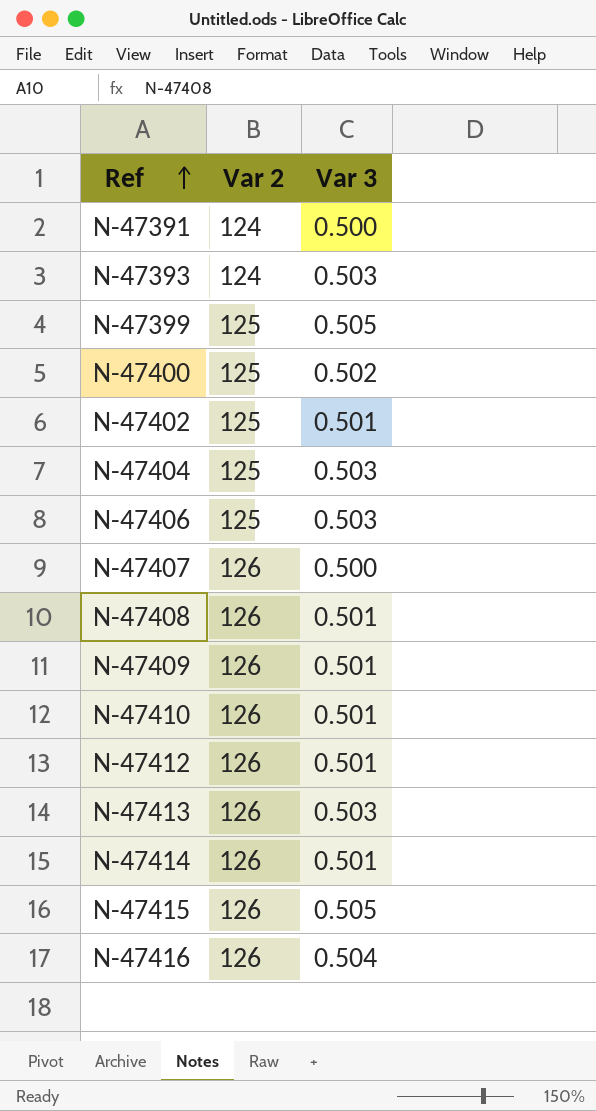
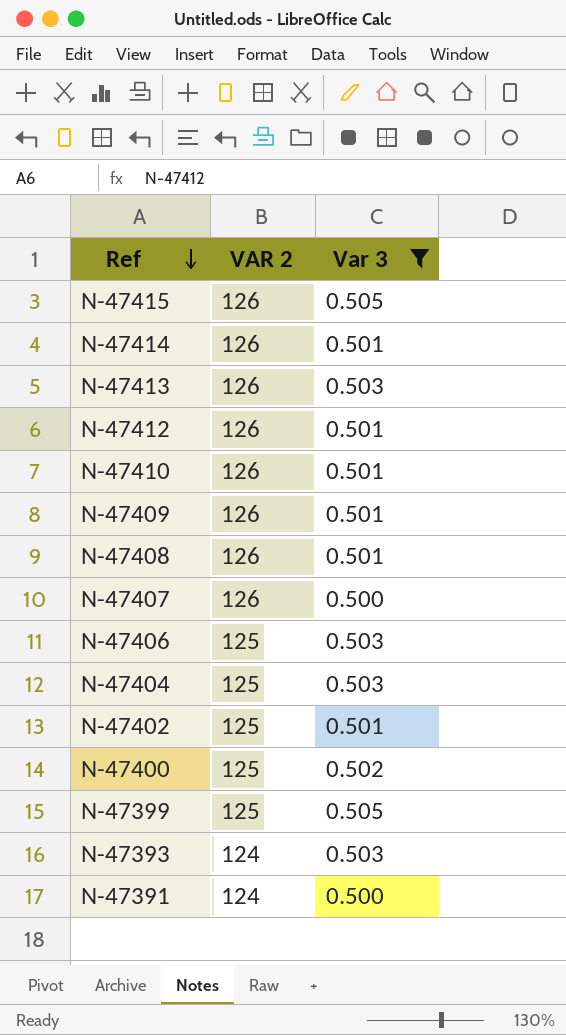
filter: none -> Var 3 != 0.504
row order: Ref ascending -> Ref descending
column name: Var 2 -> VAR 2

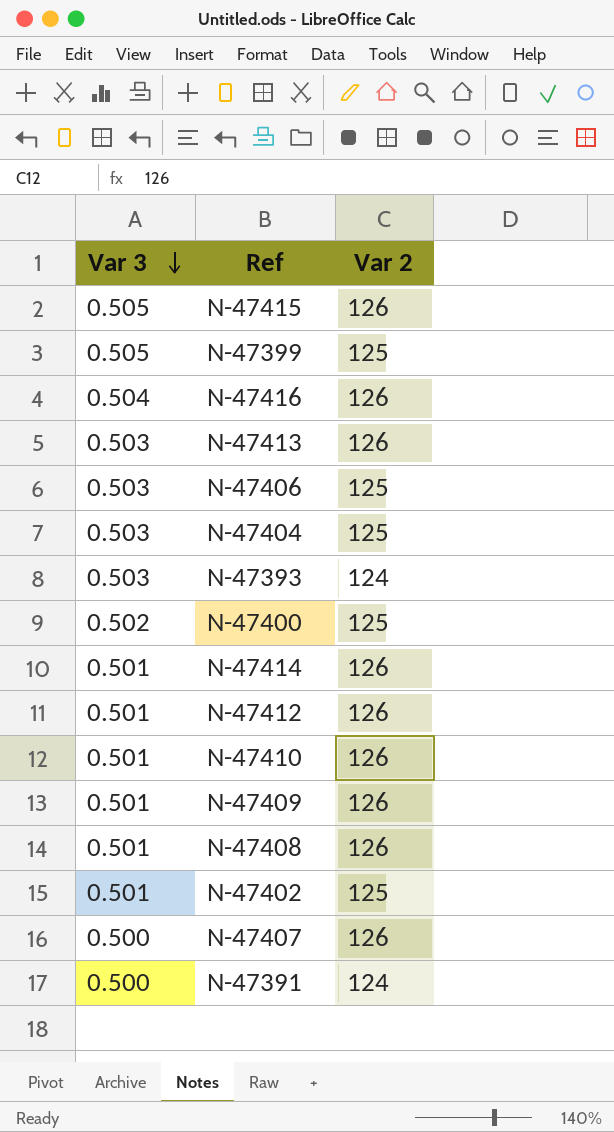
filter: Var 3 != 0.504 -> none
row order: Ref descending -> Var 3 descending
column Var 3 | position: 3 -> 1
column name: VAR 2 -> Var 2

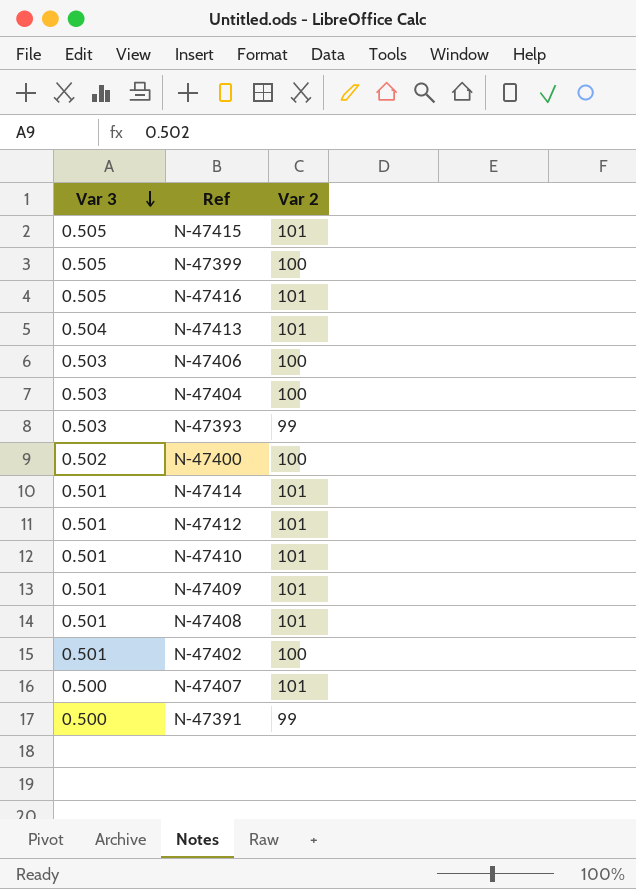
N-47415 | Var 2: 126 -> 101
N-47399 | Var 2: 125 -> 100
N-47416 | Var 3: 0.504 -> 0.505
N-47416 | Var 2: 126 -> 101
N-47413 | Var 3: 0.503 -> 0.504
N-47413 | Var 2: 126 -> 101
N-47406 | Var 2: 125 -> 100
N-47404 | Var 2: 125 -> 100
N-47393 | Var 2: 124 -> 99
N-47400 | Var 2: 125 -> 100
N-47414 | Var 2: 126 -> 101
N-47412 | Var 2: 126 -> 101
N-47410 | Var 2: 126 -> 101
N-47409 | Var 2: 126 -> 101
N-47408 | Var 2: 126 -> 101
N-47402 | Var 2: 125 -> 100
N-47407 | Var 2: 126 -> 101
N-47391 | Var 2: 124 -> 99

